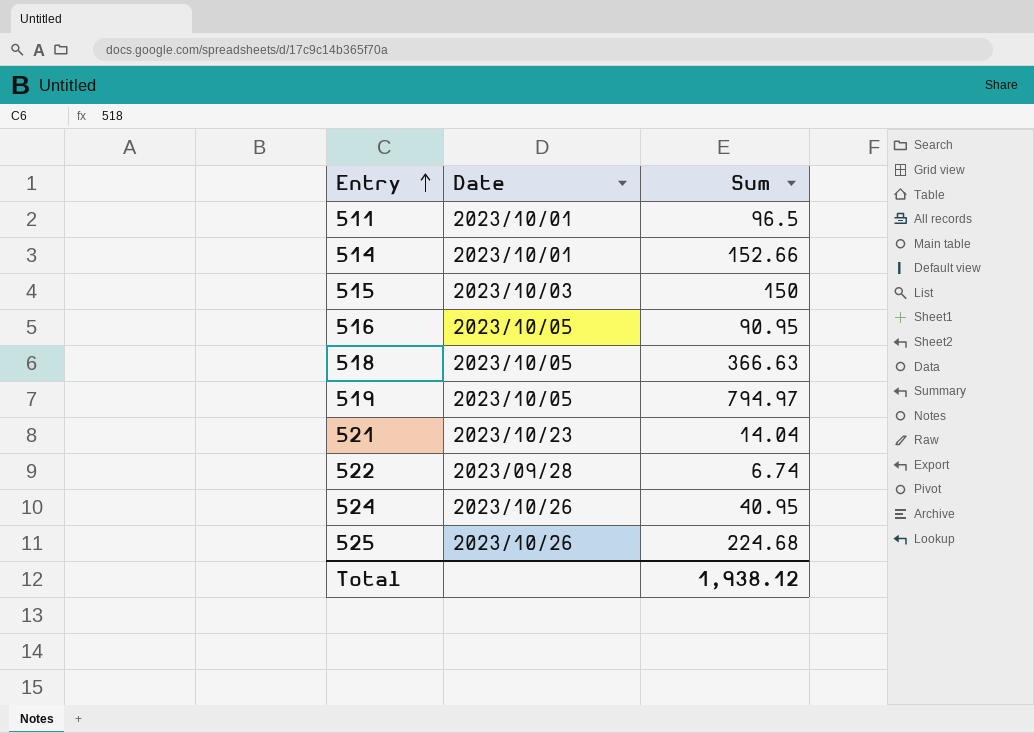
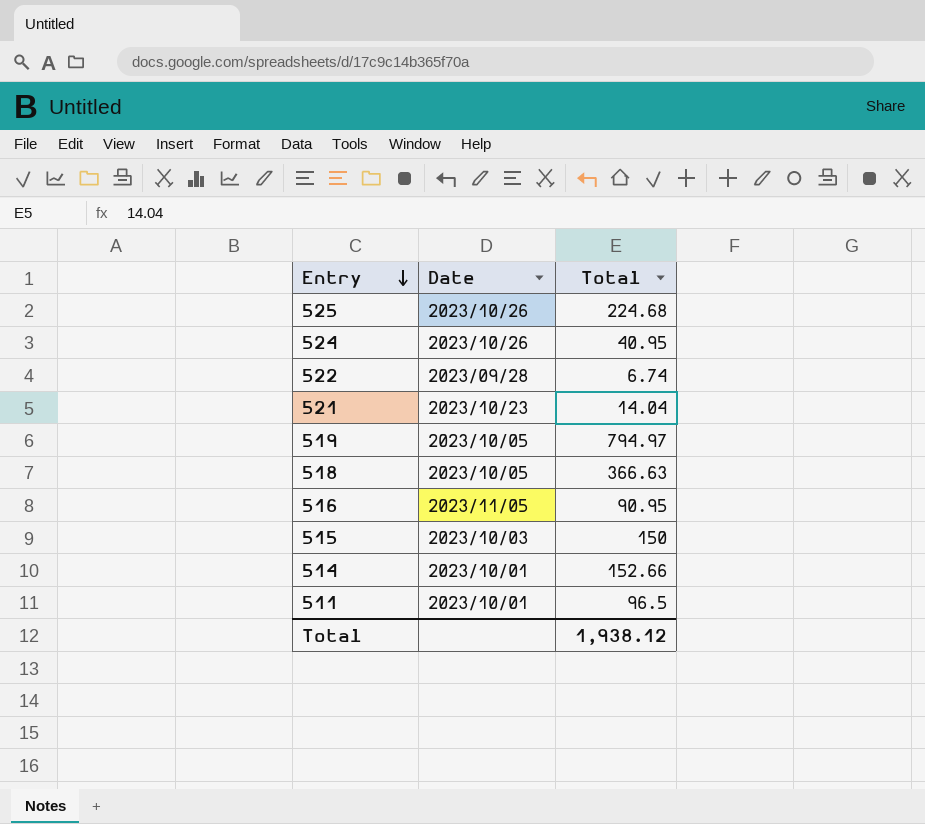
row order: Entry ascending -> Entry descending
column name: Sum -> Total
516 | Date: 2023/10/05 -> 2023/11/05

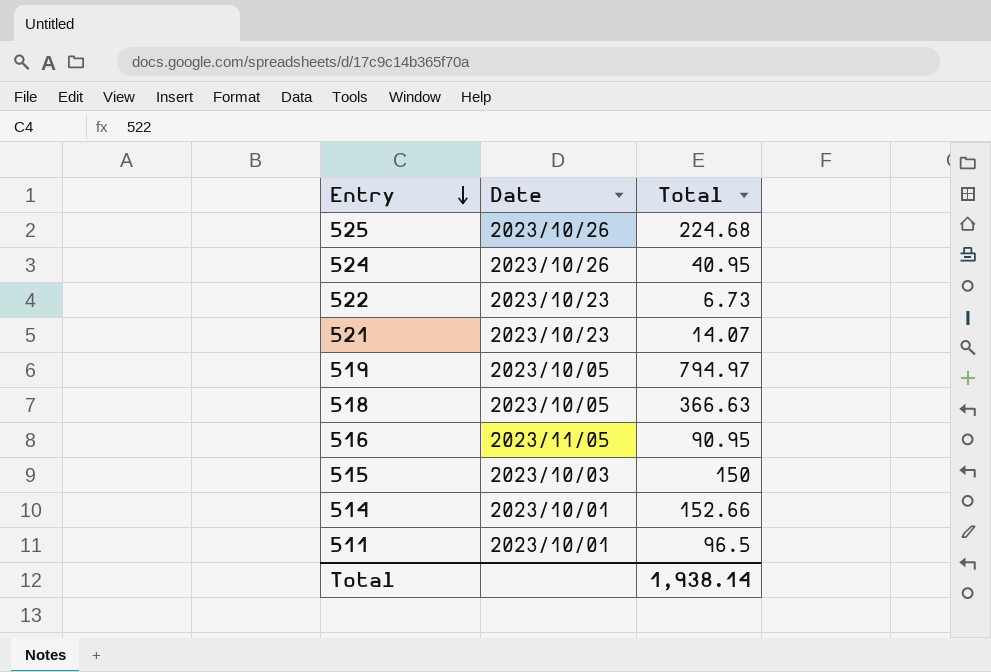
522 | Date: 2023/09/28 -> 2023/10/23
522 | Total: 6.74 -> 6.73
521 | Total: 14.04 -> 14.07
Total | Total: 1,938.12 -> 1,938.14

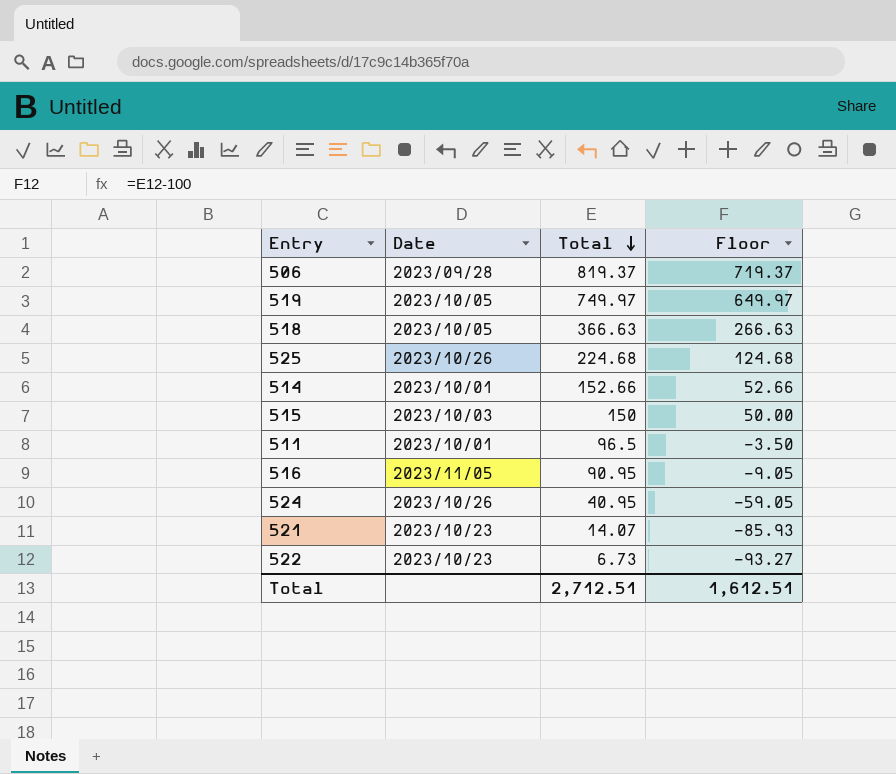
row order: Entry descending -> Total descending
column Floor | formula: none -> [Total] - 100
row 506: none -> 2023/09/28 | 819.37 | 719.37
519 | Total: 794.97 -> 749.97
Total | Total: 1,938.14 -> 2,712.51

